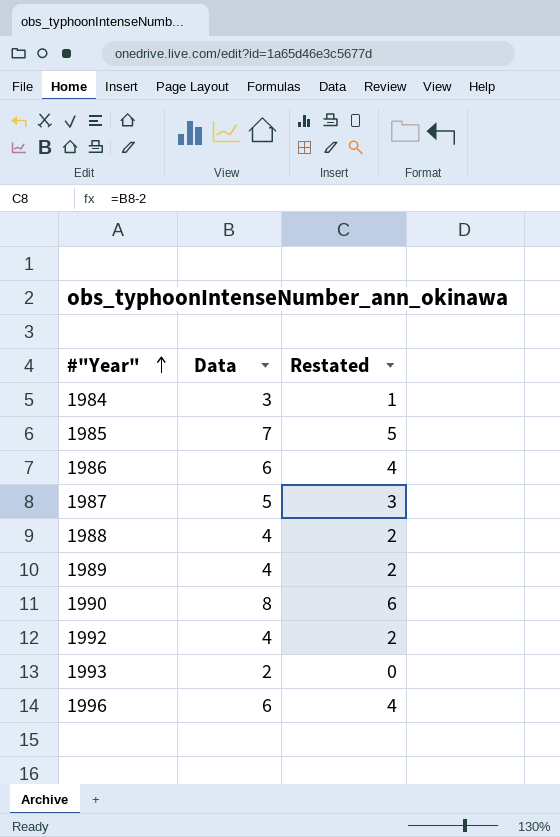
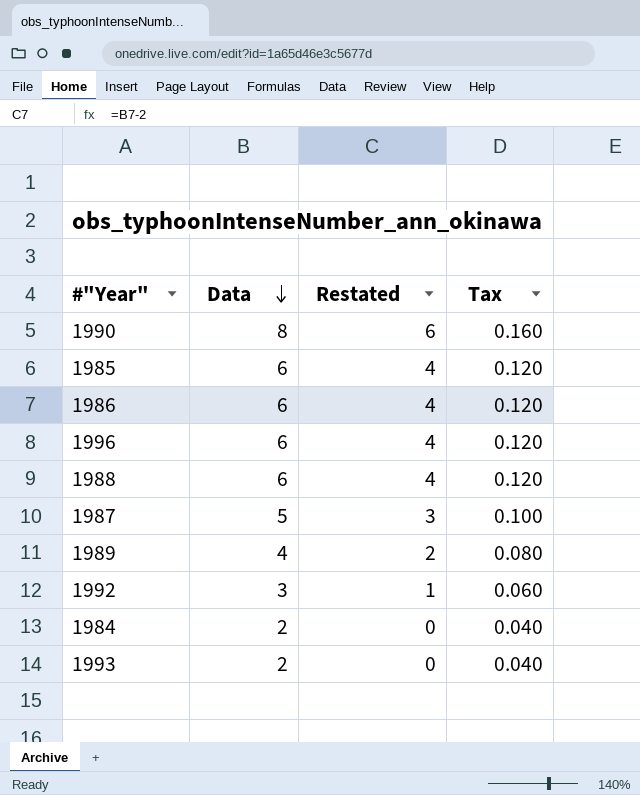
row order: #"Year" ascending -> Data descending
column Tax | formula: none -> [Data] * 0.02
1985 | Data: 7 -> 6
1985 | Restated: 5 -> 4
1988 | Data: 4 -> 6
1988 | Restated: 2 -> 4
1992 | Data: 4 -> 3
1992 | Restated: 2 -> 1
1984 | Data: 3 -> 2
1984 | Restated: 1 -> 0

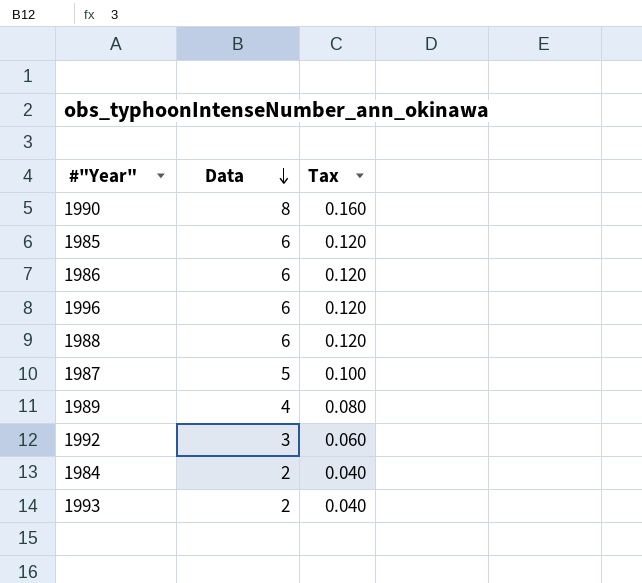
column Restated | formula: [Data] - 2 -> none

